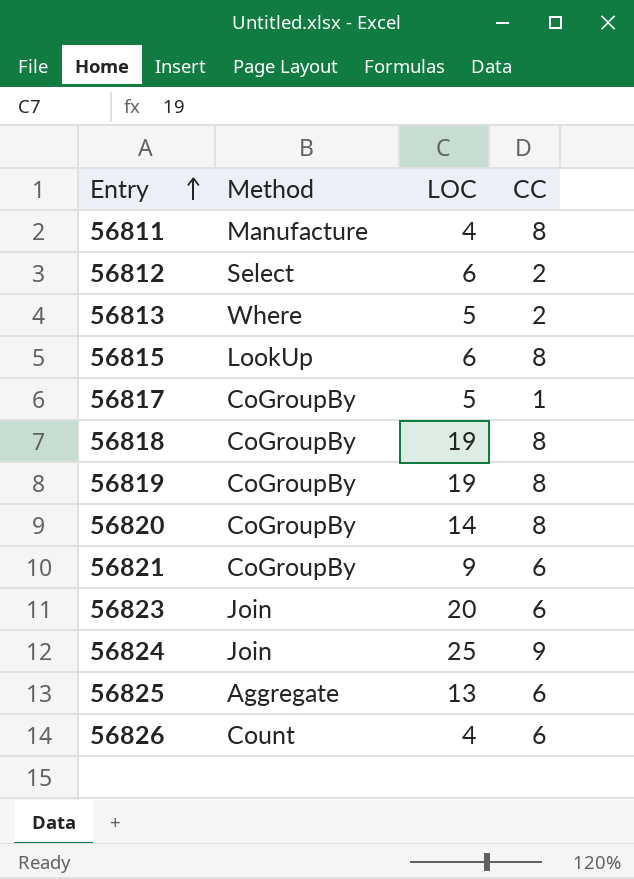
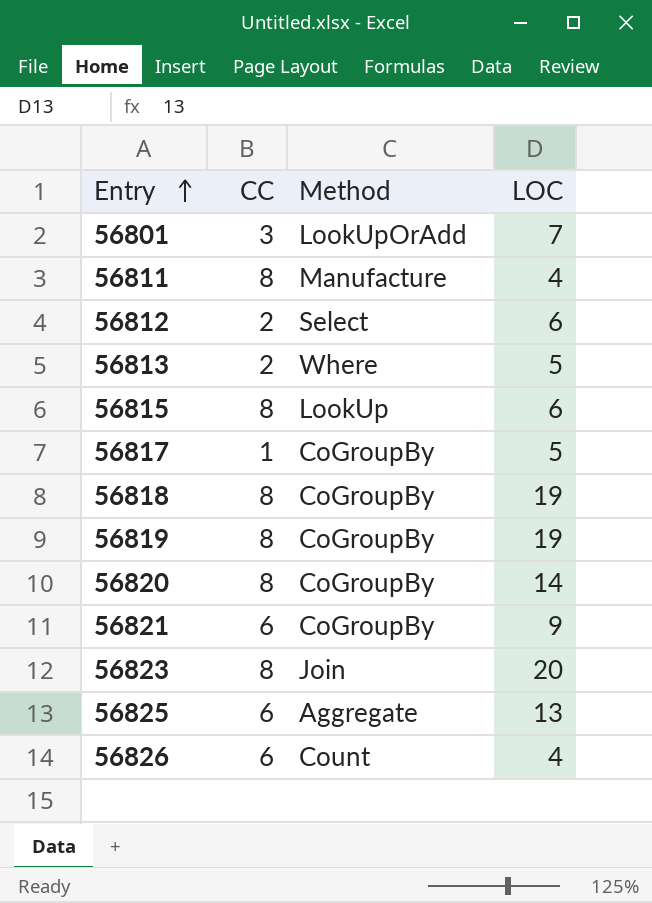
column CC | position: 4 -> 2
row 56824: Join | 25 | 9 -> none
row 56801: none -> 3 | LookUpOrAdd | 7
56823 | CC: 6 -> 8

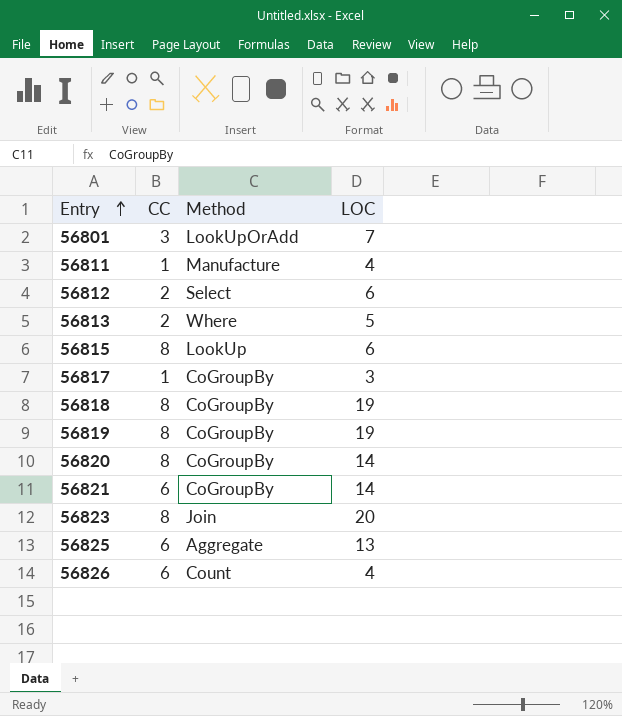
56811 | CC: 8 -> 1
56817 | LOC: 5 -> 3
56821 | LOC: 9 -> 14

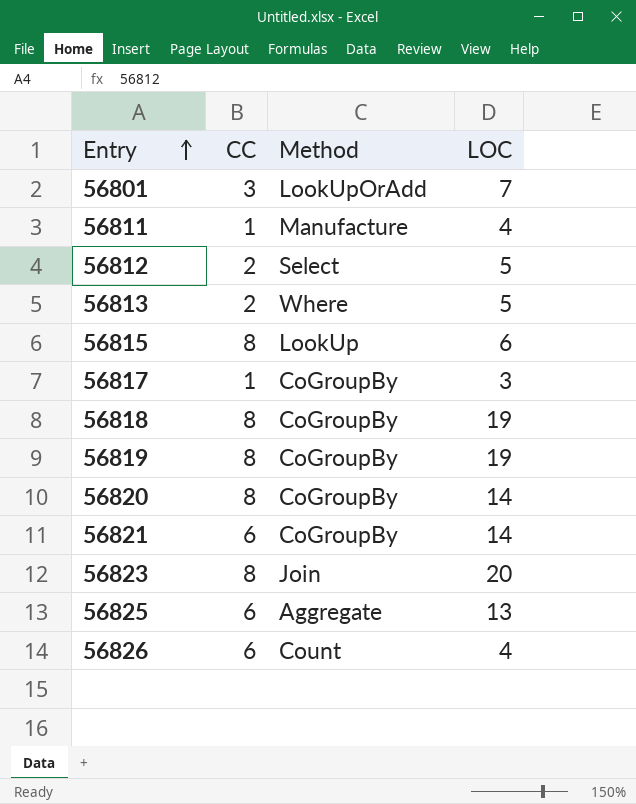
56812 | LOC: 6 -> 5

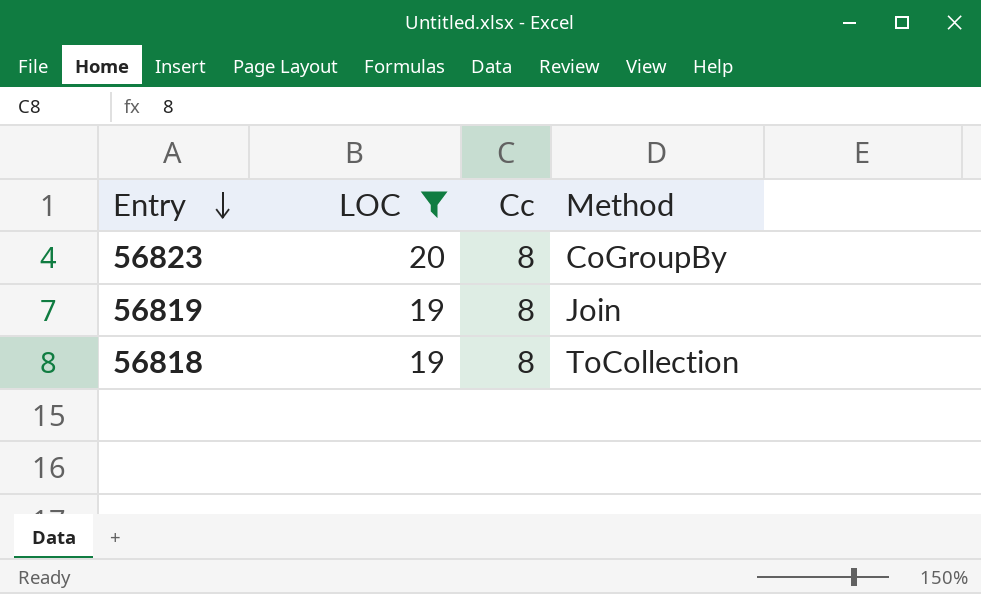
filter: none -> LOC >= 19
row order: Entry ascending -> Entry descending
column LOC | position: 4 -> 2
column name: CC -> Cc
56823 | Method: Join -> CoGroupBy
56819 | Method: CoGroupBy -> Join
56818 | Method: CoGroupBy -> ToCollection

